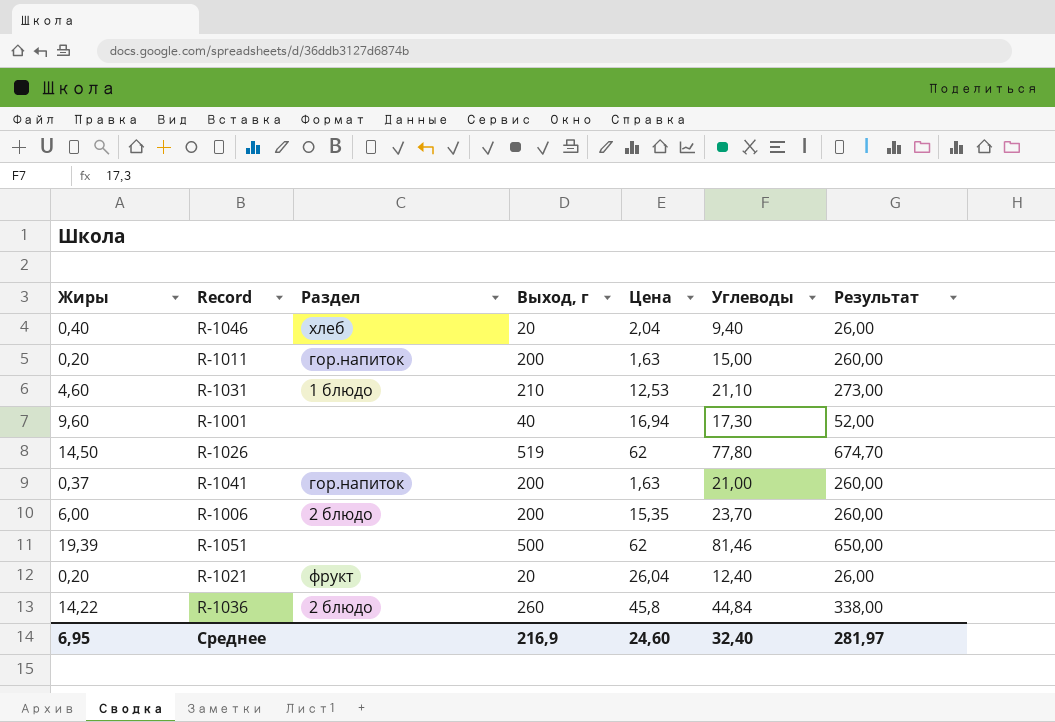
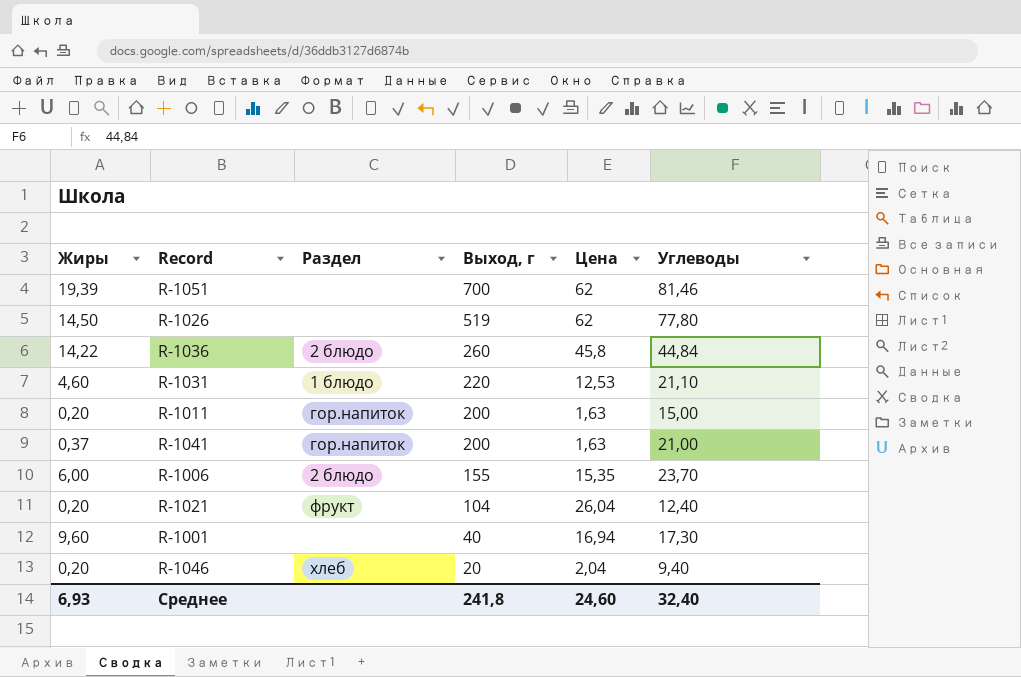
row order: none -> Выход, г descending
column Результат | formula: [Выход, г] * 1,3 -> none
R-1051 | Выход, г: 500 -> 700
R-1031 | Выход, г: 210 -> 220
R-1006 | Выход, г: 200 -> 155
R-1021 | Выход, г: 20 -> 104
R-1046 | Жиры: 0,40 -> 0,20
Среднее | Жиры: 6,95 -> 6,93
Среднее | Выход, г: 216,9 -> 241,8

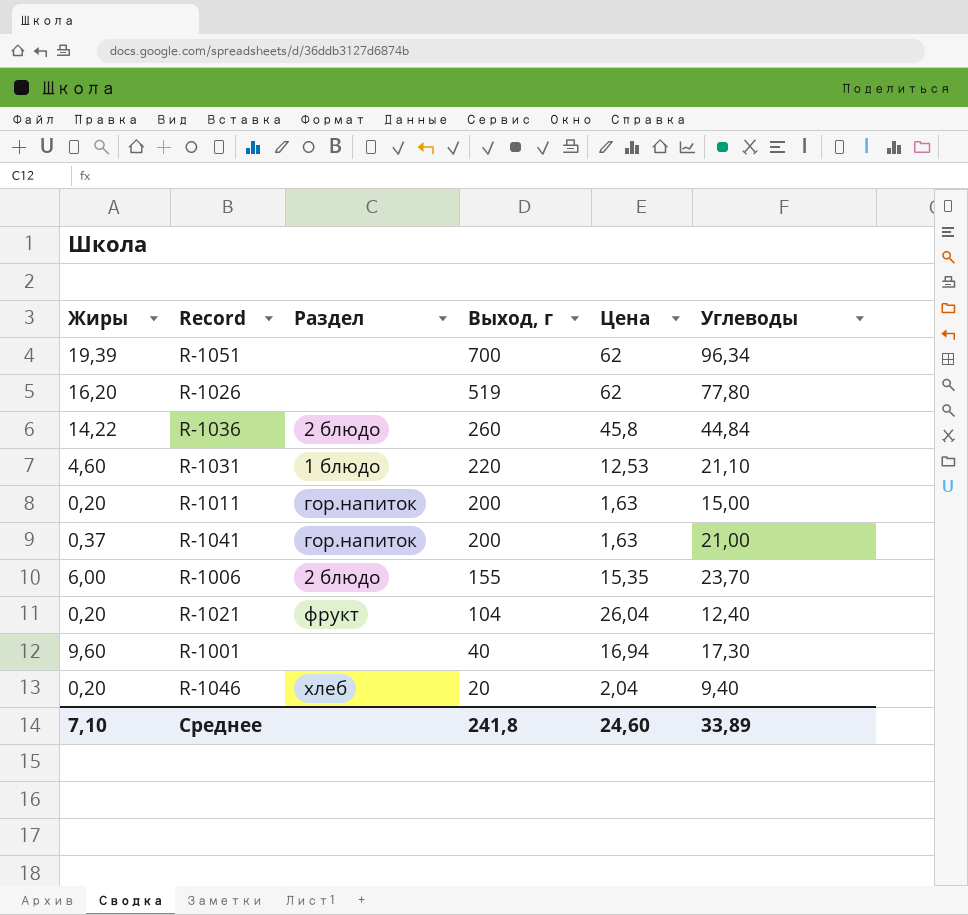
R-1051 | Углеводы: 81,46 -> 96,34
R-1026 | Жиры: 14,50 -> 16,20
Среднее | Жиры: 6,93 -> 7,10
Среднее | Углеводы: 32,40 -> 33,89

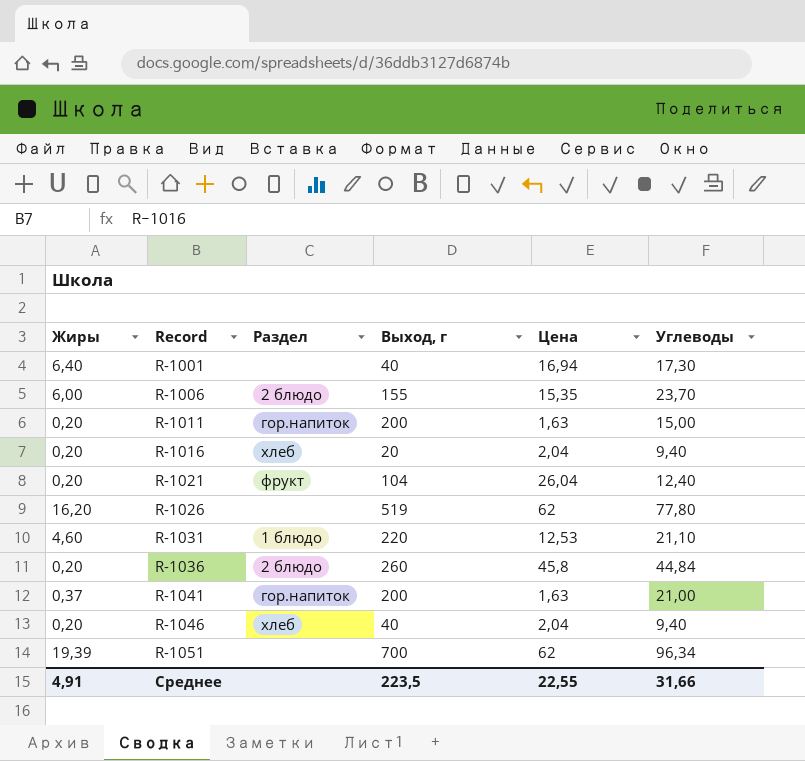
row order: Выход, г descending -> Record ascending
R-1001 | Жиры: 9,60 -> 6,40
row R-1016: none -> 0,20 | хлеб | 20 | 2,04 | 9,40
R-1036 | Жиры: 14,22 -> 0,20
R-1046 | Выход, г: 20 -> 40
Среднее | Жиры: 7,10 -> 4,91
Среднее | Выход, г: 241,8 -> 223,5
Среднее | Цена: 24,60 -> 22,55
Среднее | Углеводы: 33,89 -> 31,66

